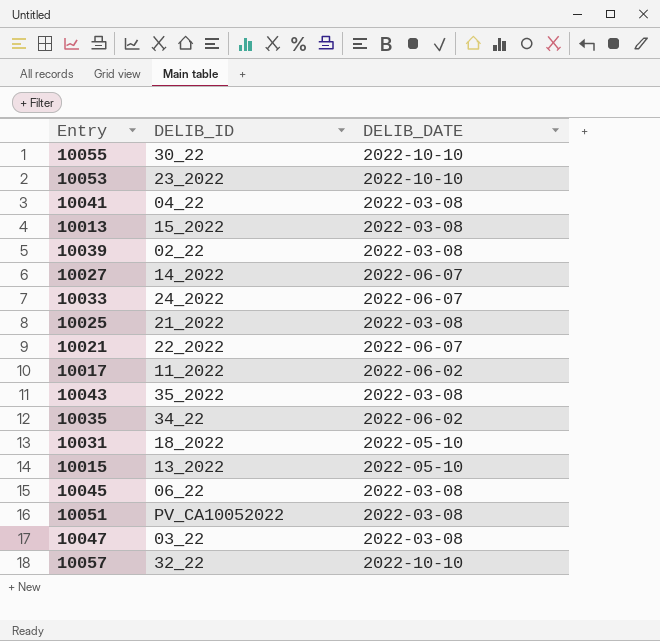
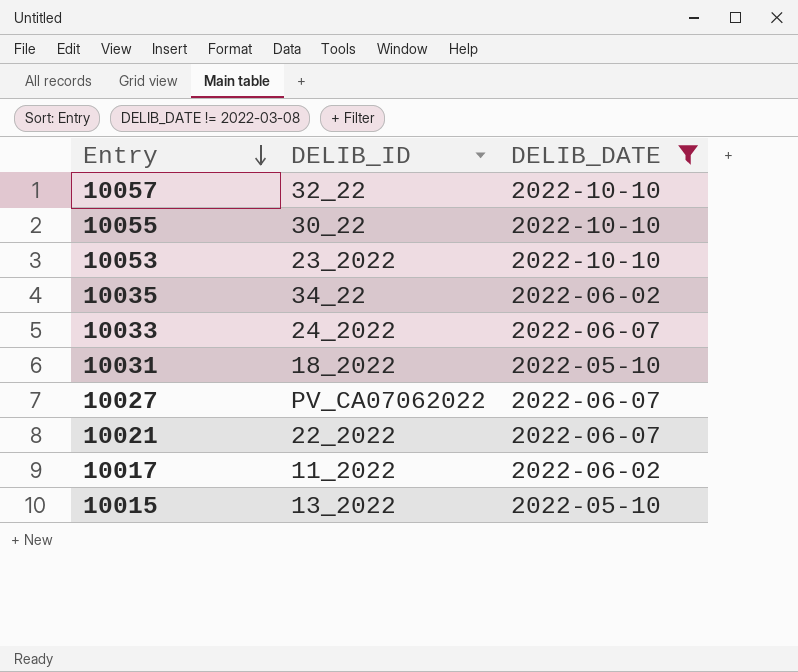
filter: none -> DELIB_DATE != 2022-03-08
row order: none -> Entry descending
10027 | DELIB_ID: 14_2022 -> PV_CA07062022

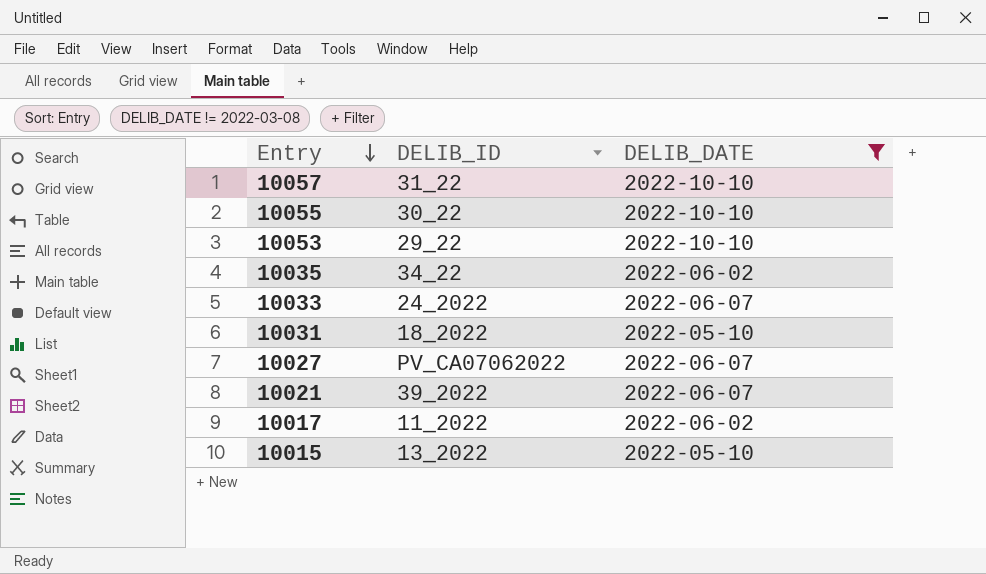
10057 | DELIB_ID: 32_22 -> 31_22
10053 | DELIB_ID: 23_2022 -> 29_22
10021 | DELIB_ID: 22_2022 -> 39_2022

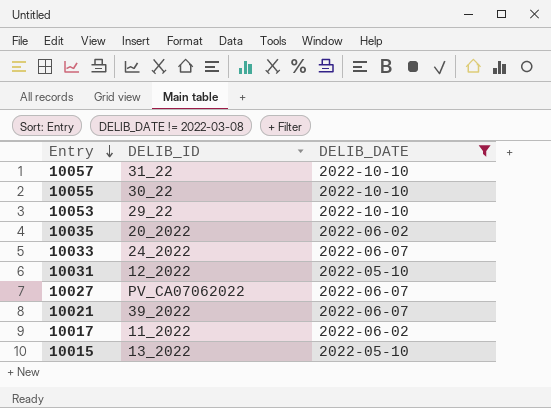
10035 | DELIB_ID: 34_22 -> 20_2022
10031 | DELIB_ID: 18_2022 -> 12_2022

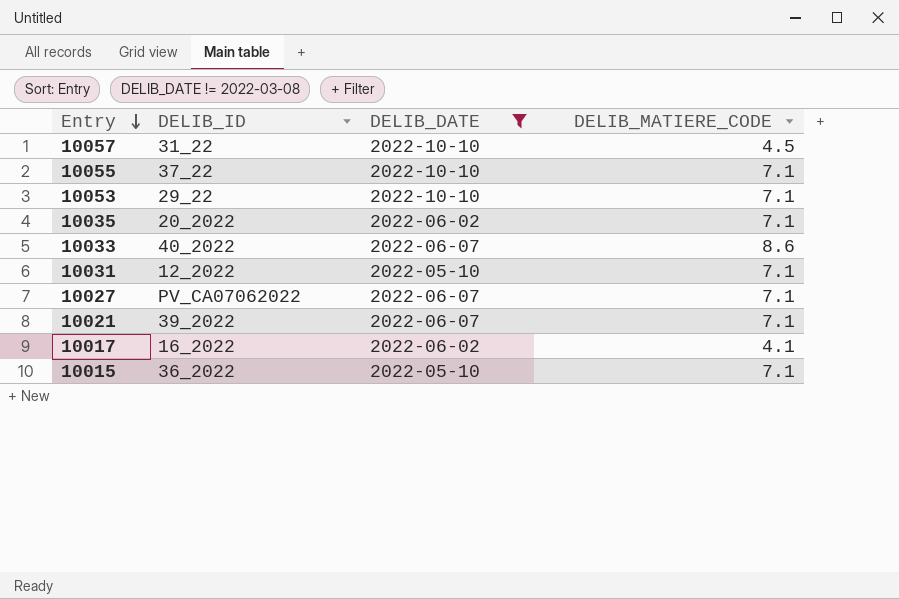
column DELIB_MATIERE_CODE | position: none -> 4
10055 | DELIB_ID: 30_22 -> 37_22
10033 | DELIB_ID: 24_2022 -> 40_2022
10017 | DELIB_ID: 11_2022 -> 16_2022
10015 | DELIB_ID: 13_2022 -> 36_2022

